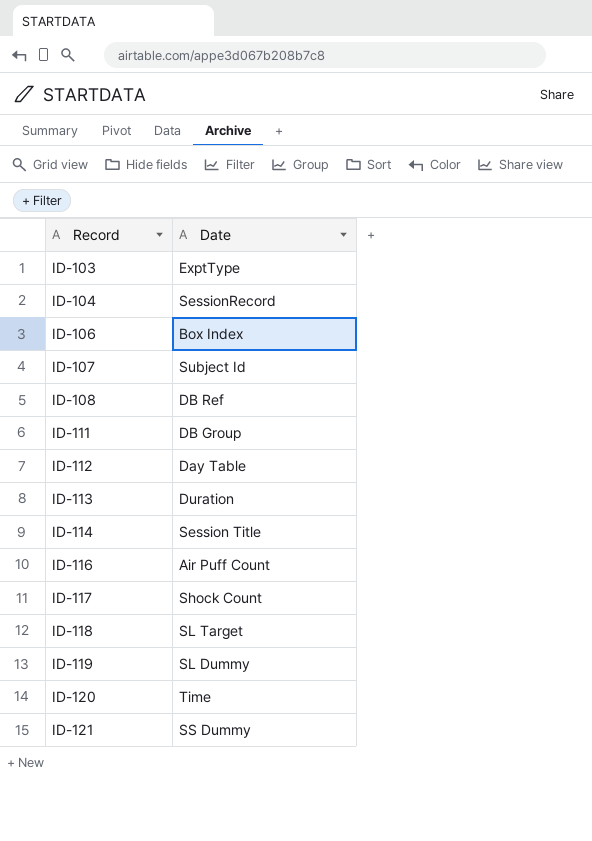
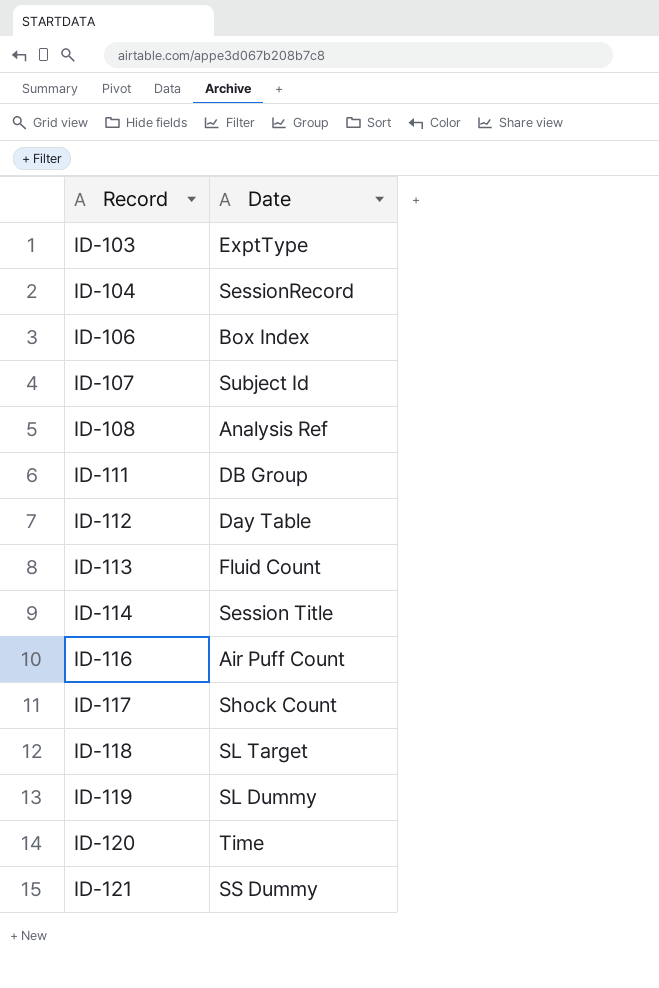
ID-108 | Date: DB Ref -> Analysis Ref
ID-113 | Date: Duration -> Fluid Count

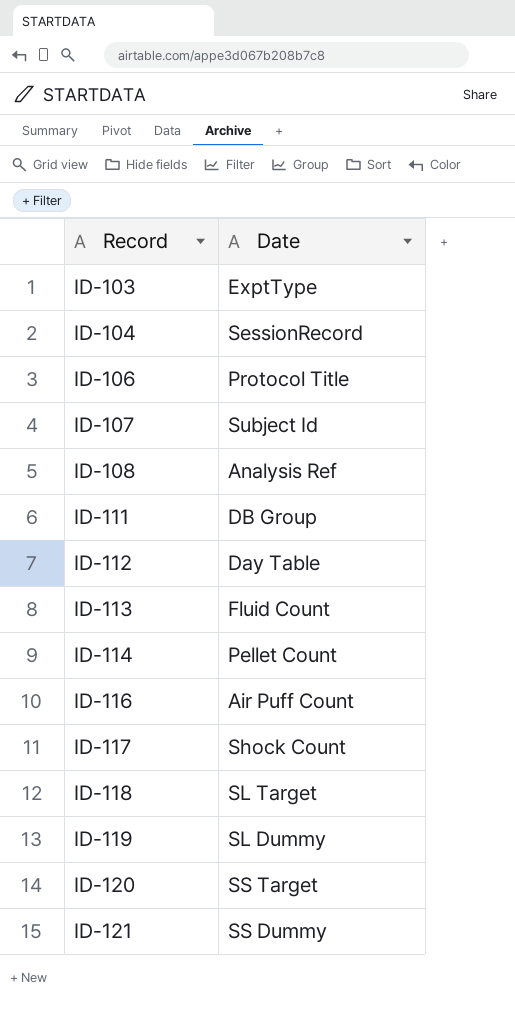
ID-106 | Date: Box Index -> Protocol Title
ID-114 | Date: Session Title -> Pellet Count
ID-120 | Date: Time -> SS Target

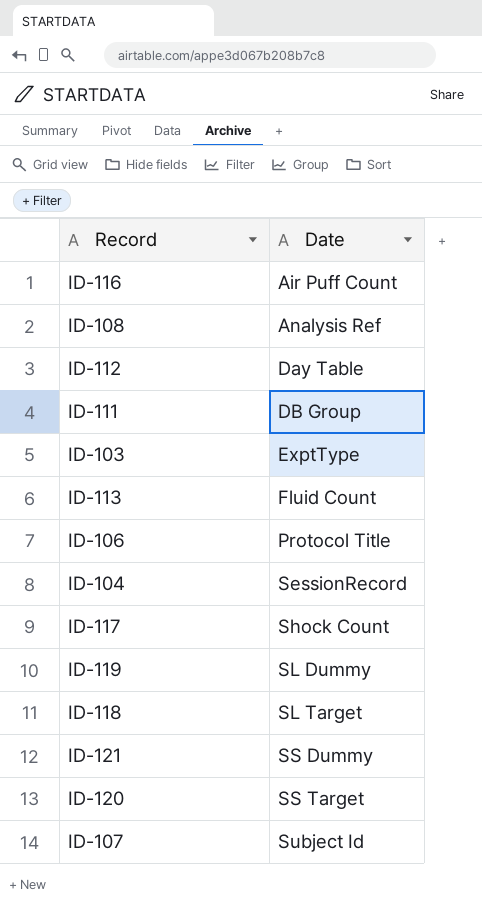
row order: Record ascending -> Date ascending
row ID-114: Pellet Count -> none

